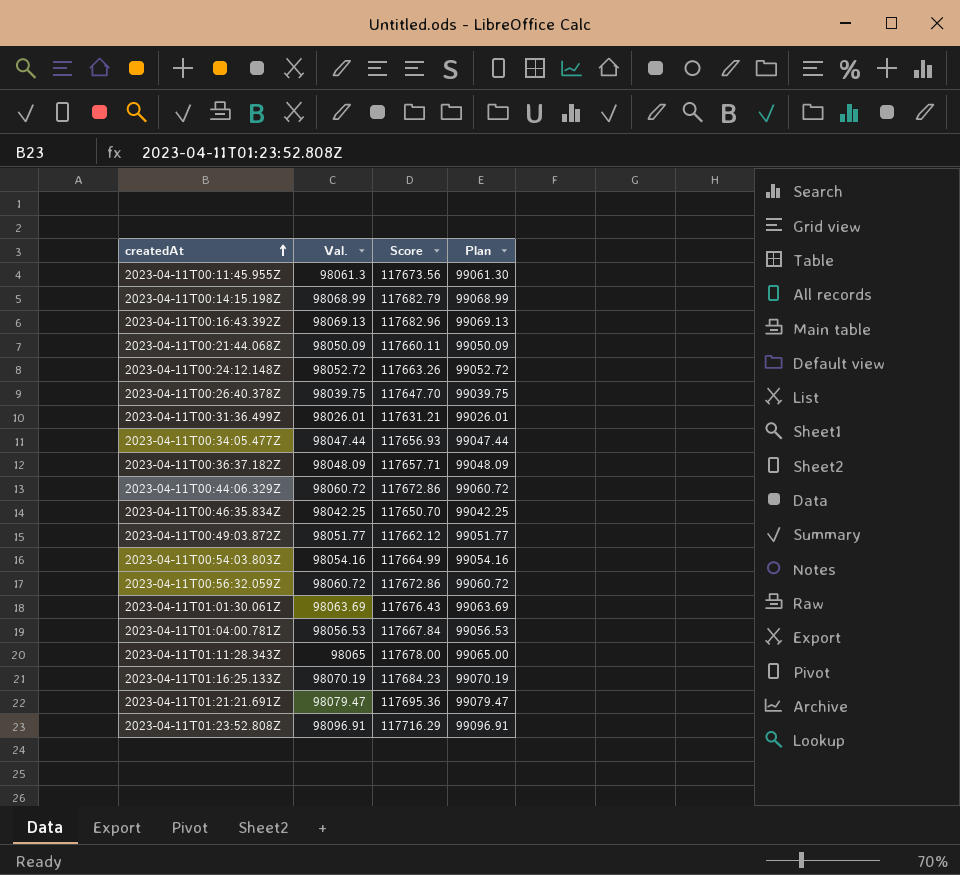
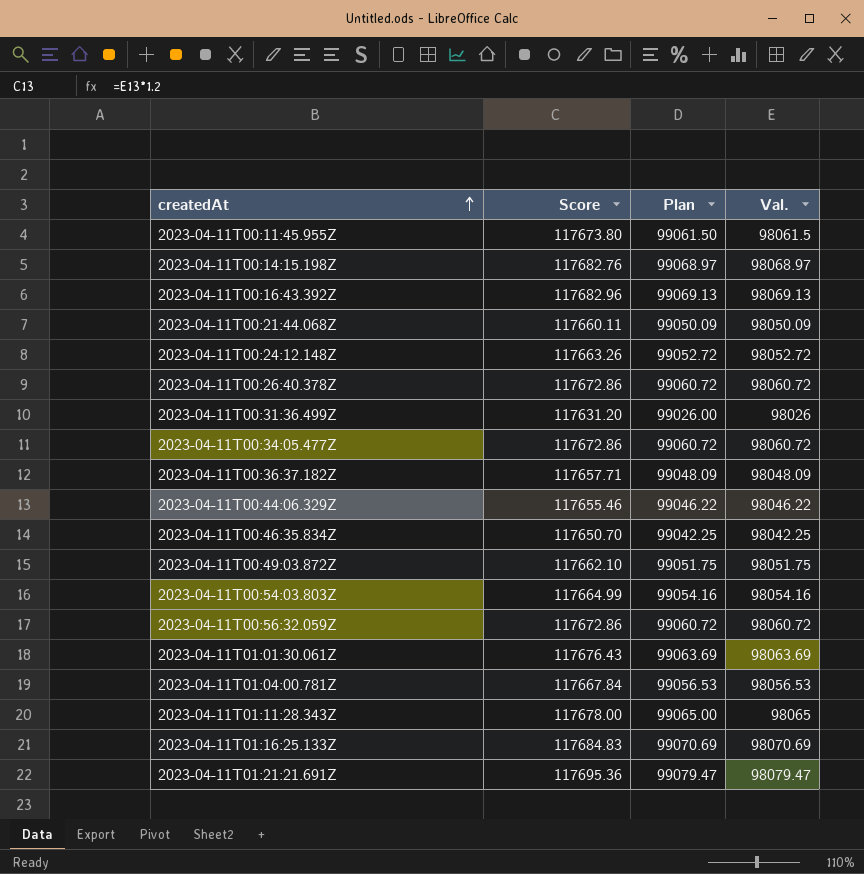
column Val. | position: 2 -> 4
row 2023-04-11T01:23:52.808Z: 98096.91 | 117716.29 | 99096.91 -> none
2023-04-11T00:11:45.955Z | Score: 117673.56 -> 117673.80
2023-04-11T00:11:45.955Z | Plan: 99061.30 -> 99061.50
2023-04-11T00:11:45.955Z | Val.: 98061.3 -> 98061.5
2023-04-11T00:14:15.198Z | Score: 117682.79 -> 117682.76
2023-04-11T00:14:15.198Z | Plan: 99068.99 -> 99068.97
2023-04-11T00:14:15.198Z | Val.: 98068.99 -> 98068.97
2023-04-11T00:26:40.378Z | Score: 117647.70 -> 117672.86
2023-04-11T00:26:40.378Z | Plan: 99039.75 -> 99060.72
2023-04-11T00:26:40.378Z | Val.: 98039.75 -> 98060.72
2023-04-11T00:31:36.499Z | Score: 117631.21 -> 117631.20
2023-04-11T00:31:36.499Z | Plan: 99026.01 -> 99026.00
2023-04-11T00:31:36.499Z | Val.: 98026.01 -> 98026
2023-04-11T00:34:05.477Z | Score: 117656.93 -> 117672.86
2023-04-11T00:34:05.477Z | Plan: 99047.44 -> 99060.72
2023-04-11T00:34:05.477Z | Val.: 98047.44 -> 98060.72
2023-04-11T00:44:06.329Z | Score: 117672.86 -> 117655.46
2023-04-11T00:44:06.329Z | Plan: 99060.72 -> 99046.22
2023-04-11T00:44:06.329Z | Val.: 98060.72 -> 98046.22
2023-04-11T00:49:03.872Z | Score: 117662.12 -> 117662.10
2023-04-11T00:49:03.872Z | Plan: 99051.77 -> 99051.75
2023-04-11T00:49:03.872Z | Val.: 98051.77 -> 98051.75
2023-04-11T01:16:25.133Z | Score: 117684.23 -> 117684.83
2023-04-11T01:16:25.133Z | Plan: 99070.19 -> 99070.69
2023-04-11T01:16:25.133Z | Val.: 98070.19 -> 98070.69

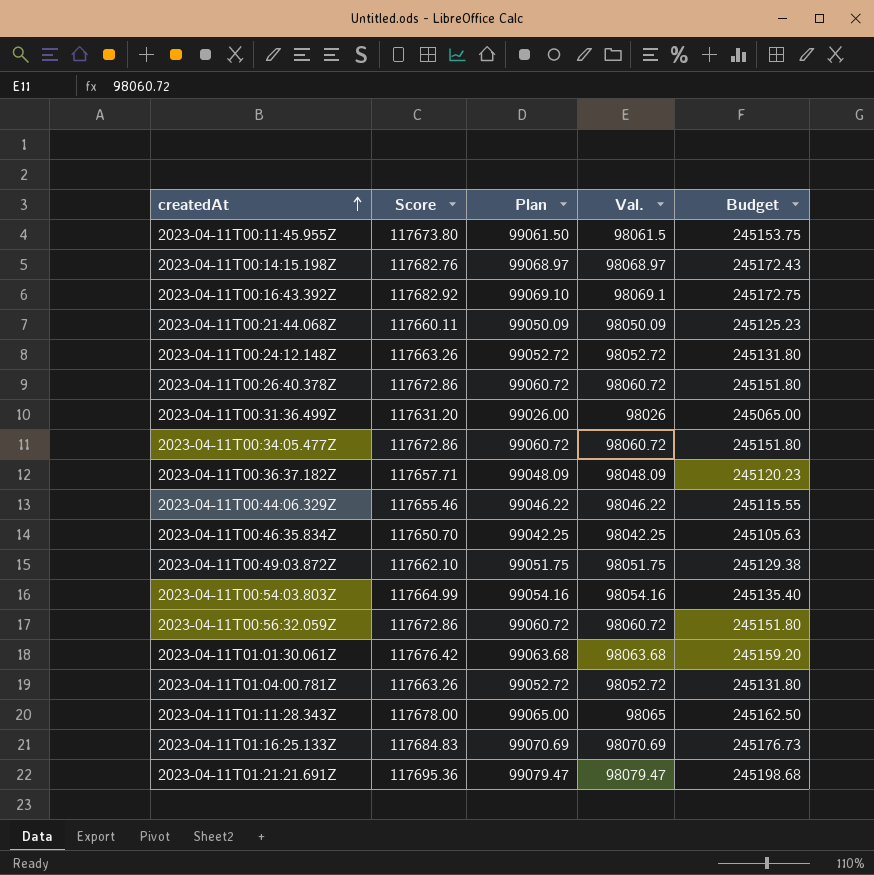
column Budget | formula: none -> [Val.] * 2.5
2023-04-11T00:16:43.392Z | Score: 117682.96 -> 117682.92
2023-04-11T00:16:43.392Z | Plan: 99069.13 -> 99069.10
2023-04-11T00:16:43.392Z | Val.: 98069.13 -> 98069.1
2023-04-11T01:01:30.061Z | Score: 117676.43 -> 117676.42
2023-04-11T01:01:30.061Z | Plan: 99063.69 -> 99063.68
2023-04-11T01:01:30.061Z | Val.: 98063.69 -> 98063.68
2023-04-11T01:04:00.781Z | Score: 117667.84 -> 117663.26
2023-04-11T01:04:00.781Z | Plan: 99056.53 -> 99052.72
2023-04-11T01:04:00.781Z | Val.: 98056.53 -> 98052.72

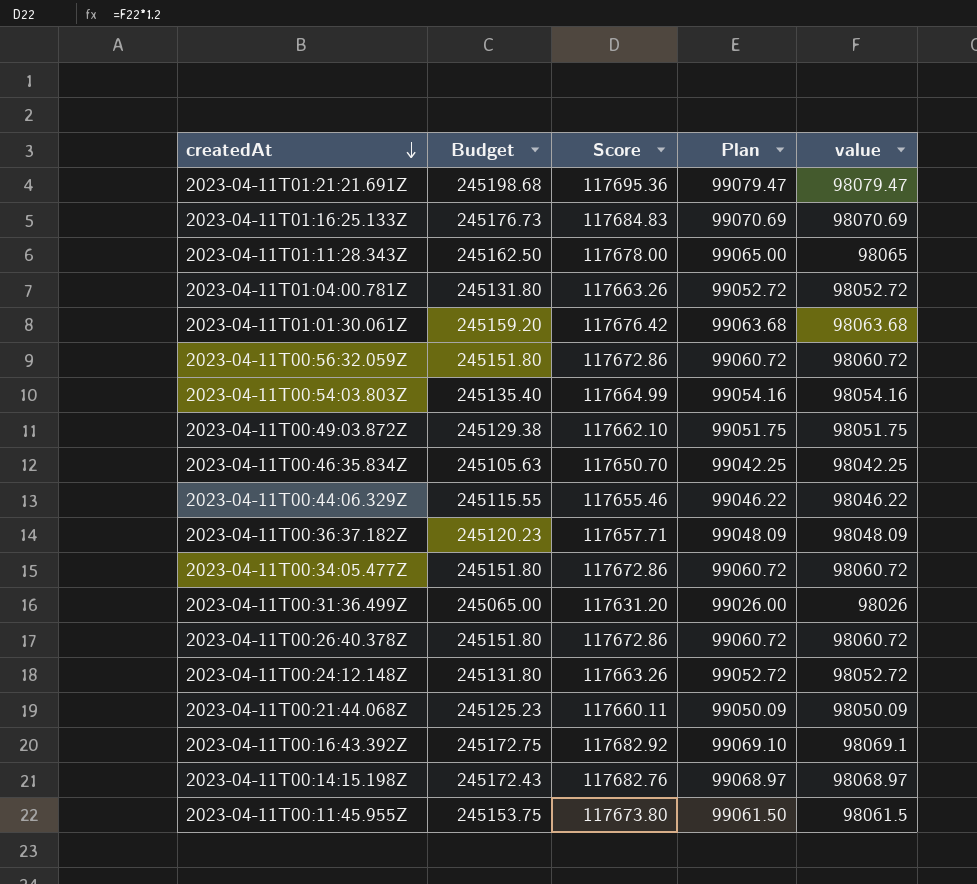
row order: createdAt ascending -> createdAt descending
column Budget | position: 5 -> 2
column name: Val. -> value

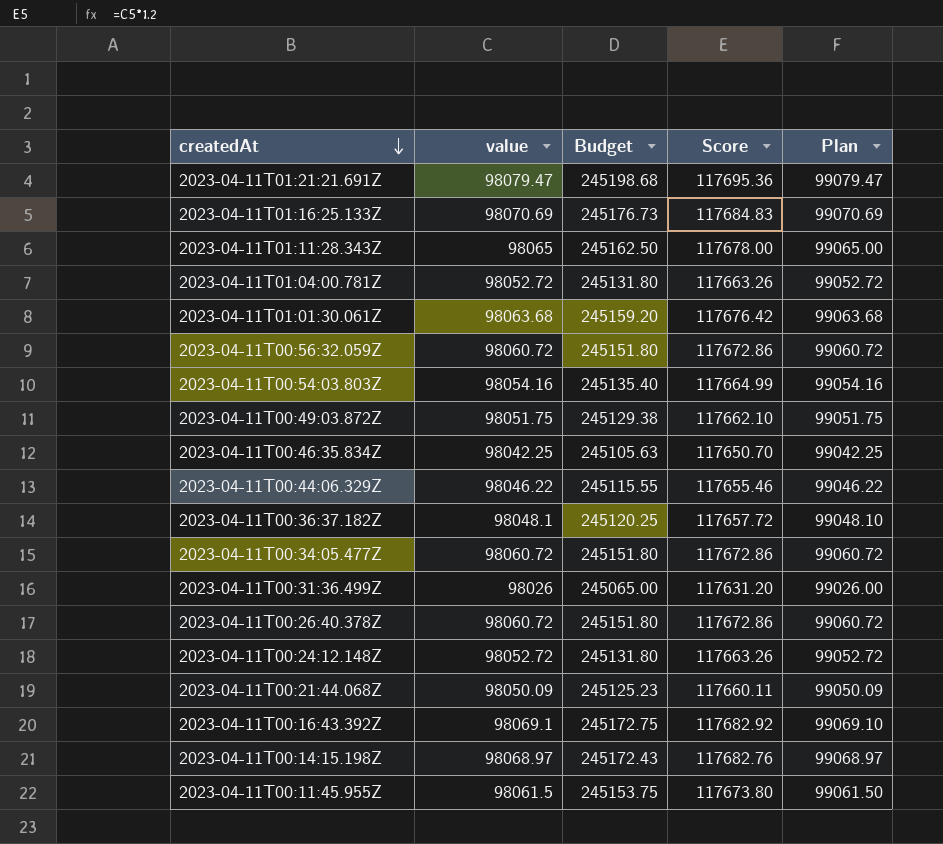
column value | position: 5 -> 2
2023-04-11T00:36:37.182Z | value: 98048.09 -> 98048.1
2023-04-11T00:36:37.182Z | Budget: 245120.23 -> 245120.25
2023-04-11T00:36:37.182Z | Score: 117657.71 -> 117657.72
2023-04-11T00:36:37.182Z | Plan: 99048.09 -> 99048.10

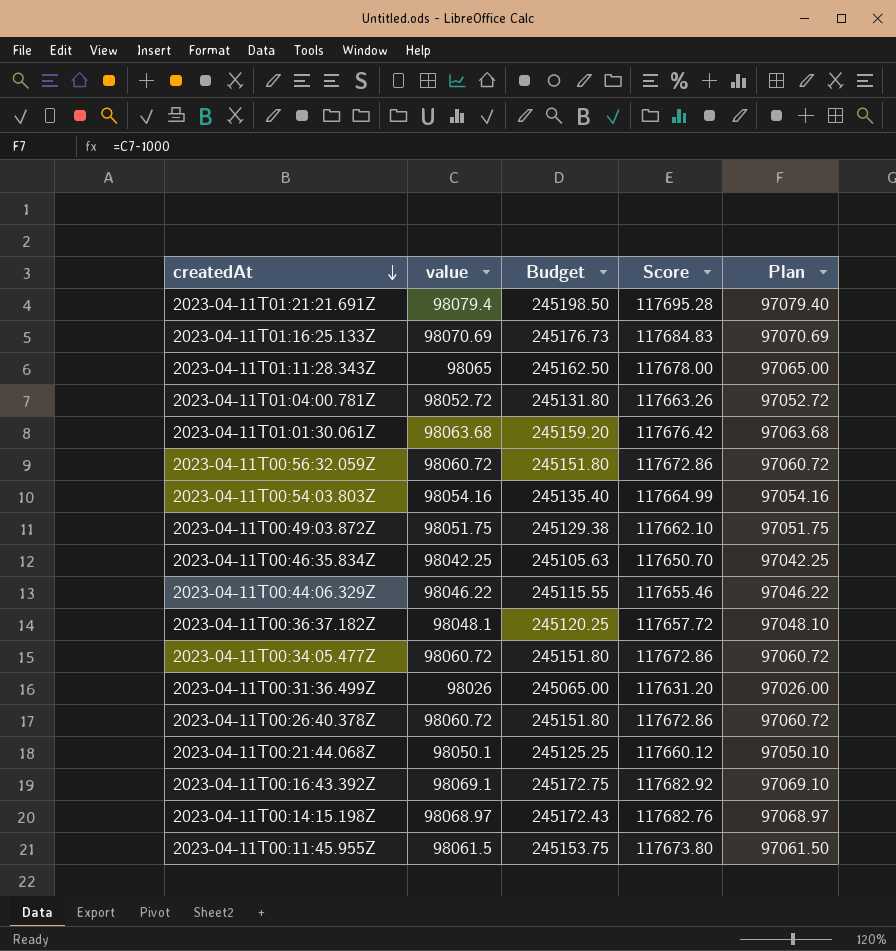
column Plan | formula: [value] + 1000 -> [value] - 1000
row 2023-04-11T00:24:12.148Z: 98052.72 | 245131.80 | 117663.26 | 99052.72 -> none
2023-04-11T01:21:21.691Z | value: 98079.47 -> 98079.4
2023-04-11T01:21:21.691Z | Budget: 245198.68 -> 245198.50
2023-04-11T01:21:21.691Z | Score: 117695.36 -> 117695.28
2023-04-11T00:21:44.068Z | value: 98050.09 -> 98050.1
2023-04-11T00:21:44.068Z | Budget: 245125.23 -> 245125.25
2023-04-11T00:21:44.068Z | Score: 117660.11 -> 117660.12

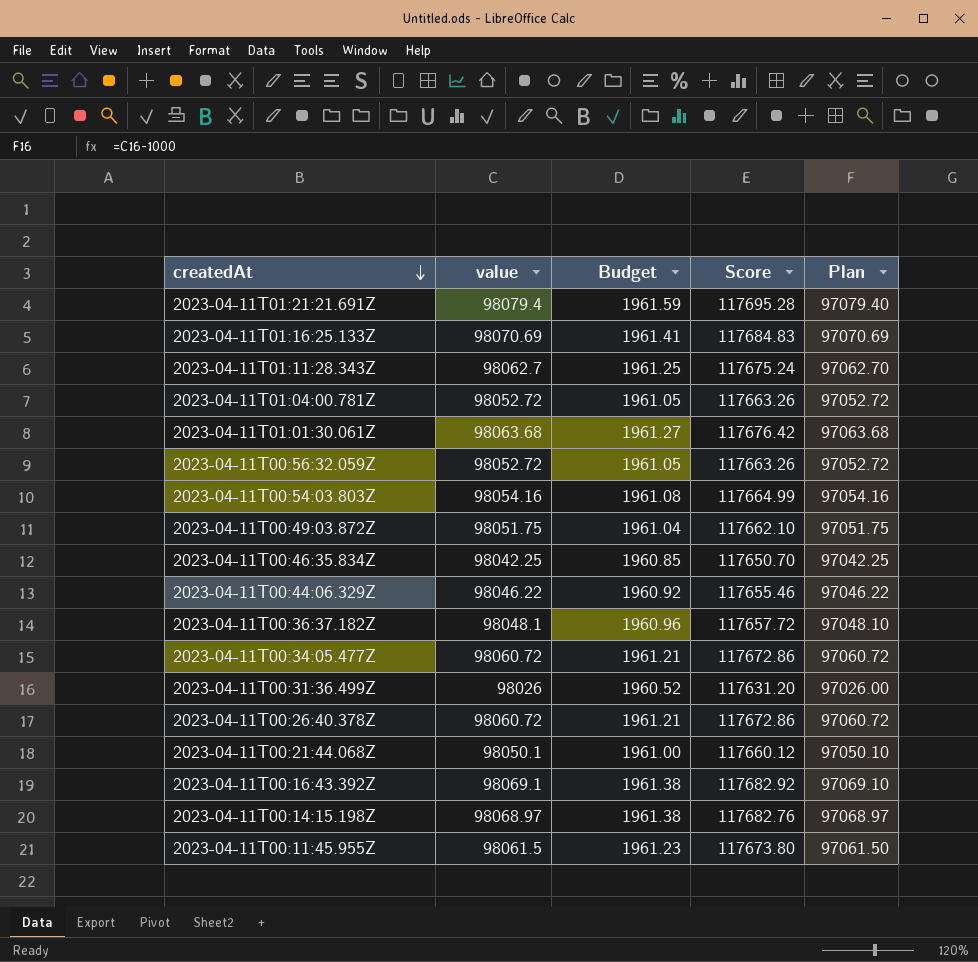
column Budget | formula: [value] * 2.5 -> [value] * 0.02
2023-04-11T01:11:28.343Z | value: 98065 -> 98062.7
2023-04-11T01:11:28.343Z | Score: 117678.00 -> 117675.24
2023-04-11T01:11:28.343Z | Plan: 97065.00 -> 97062.70
2023-04-11T00:56:32.059Z | value: 98060.72 -> 98052.72
2023-04-11T00:56:32.059Z | Score: 117672.86 -> 117663.26
2023-04-11T00:56:32.059Z | Plan: 97060.72 -> 97052.72

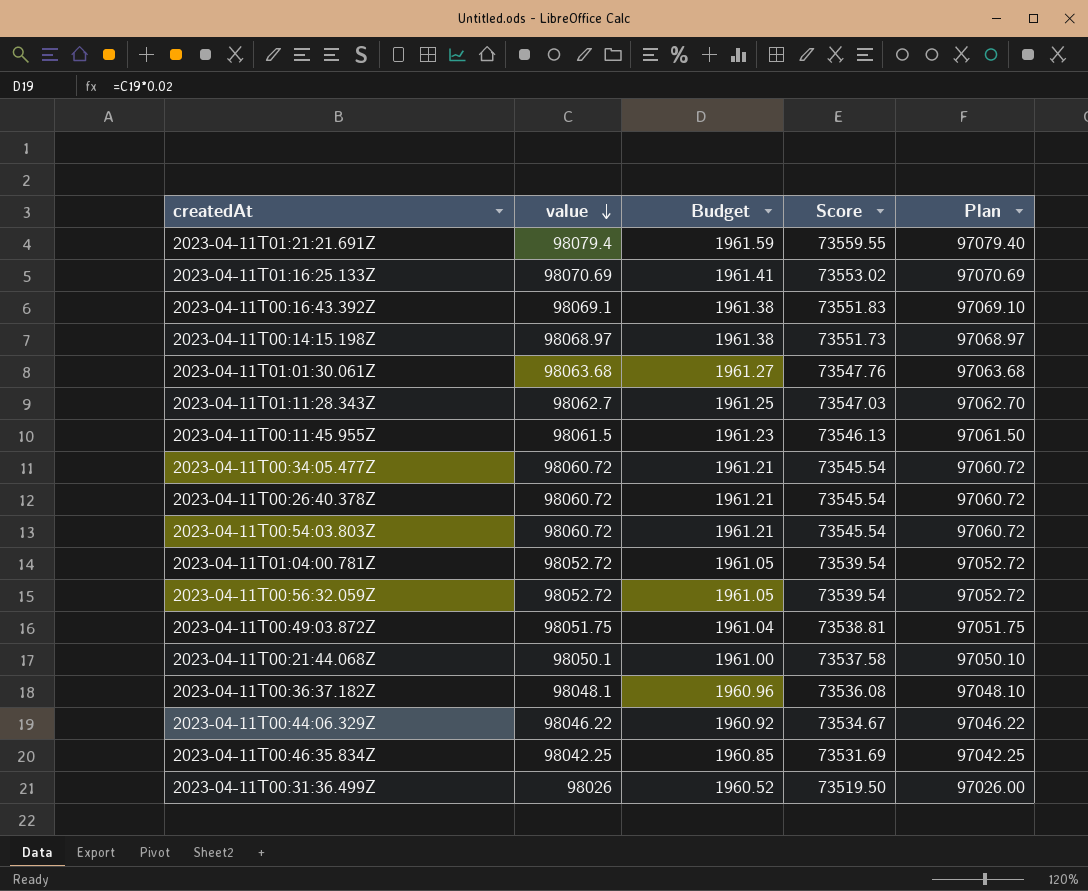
row order: createdAt descending -> value descending
column Score | formula: [value] * 1.2 -> [value] * 0.75
2023-04-11T00:54:03.803Z | value: 98054.16 -> 98060.72
2023-04-11T00:54:03.803Z | Budget: 1961.08 -> 1961.21
2023-04-11T00:54:03.803Z | Plan: 97054.16 -> 97060.72

